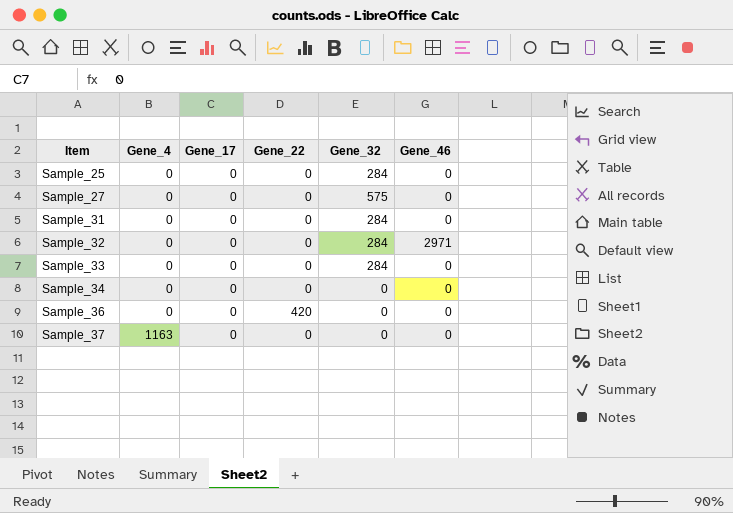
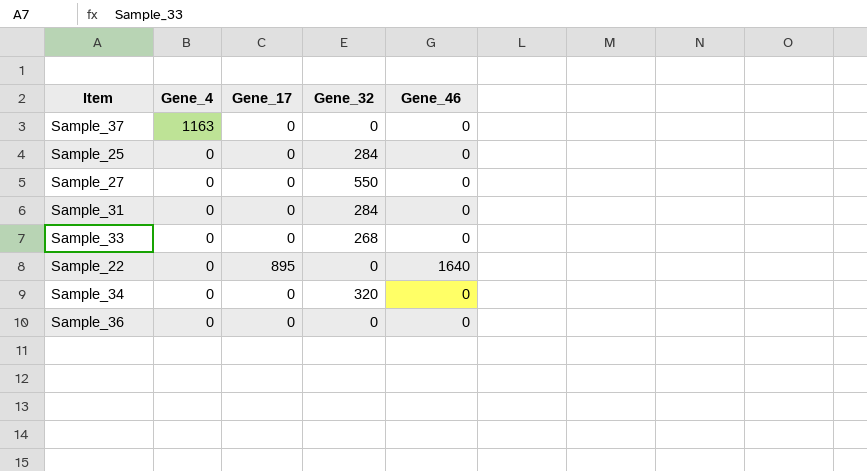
row order: Item ascending -> Gene_4 descending
column Gene_22 | position: 4 -> none
row Sample_32: 0 | 0 | 0 | 284 | 2971 -> none
Sample_27 | Gene_32: 575 -> 550
Sample_33 | Gene_32: 284 -> 268
row Sample_22: none -> 0 | 895 | 0 | 1640
Sample_34 | Gene_32: 0 -> 320

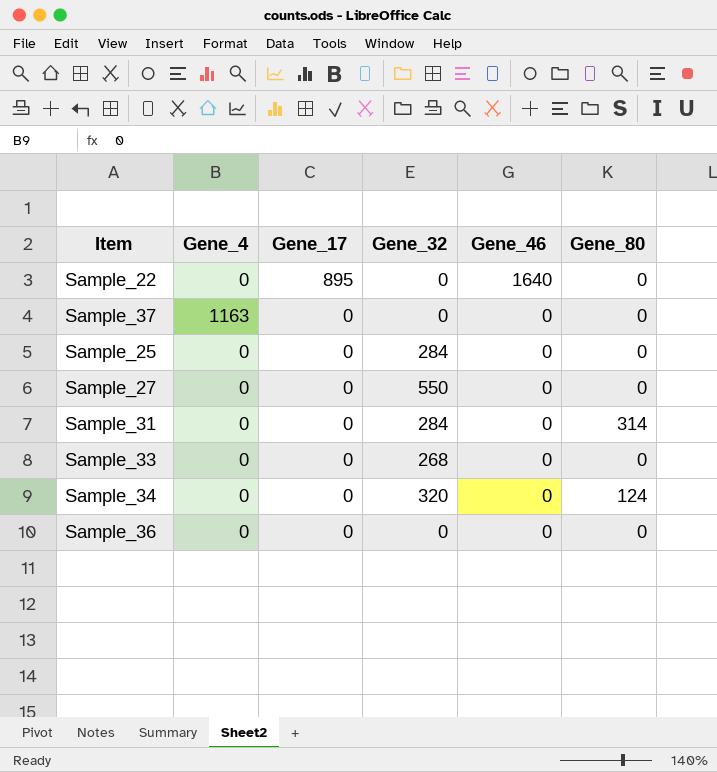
row order: Gene_4 descending -> Gene_17 descending
column Gene_80 | position: none -> 6

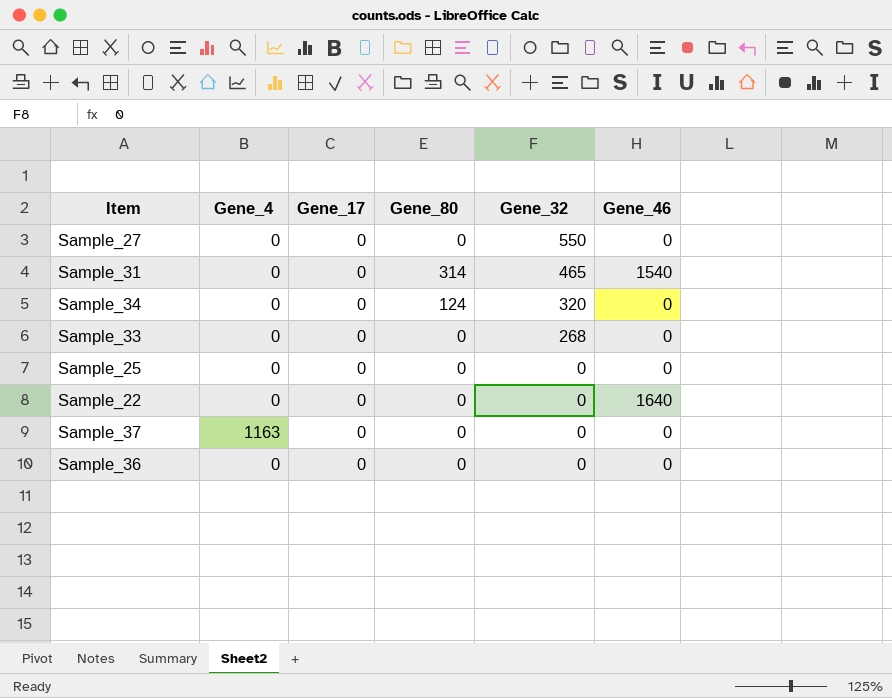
row order: Gene_17 descending -> Gene_32 descending
column Gene_80 | position: 6 -> 4
Sample_31 | Gene_32: 284 -> 465
Sample_31 | Gene_46: 0 -> 1540
Sample_25 | Gene_32: 284 -> 0
Sample_22 | Gene_17: 895 -> 0

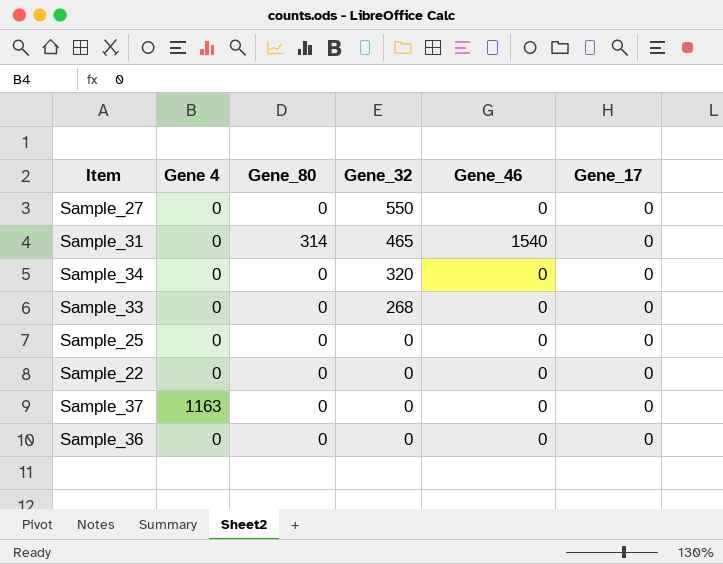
column name: Gene_4 -> Gene 4
column Gene_17 | position: 3 -> 6
Sample_34 | Gene_80: 124 -> 0
Sample_22 | Gene_46: 1640 -> 0

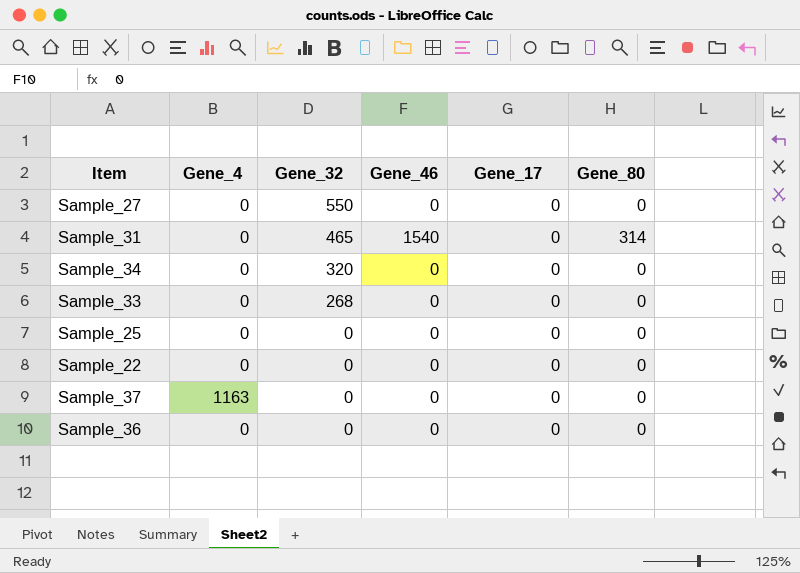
column name: Gene 4 -> Gene_4
column Gene_80 | position: 3 -> 6

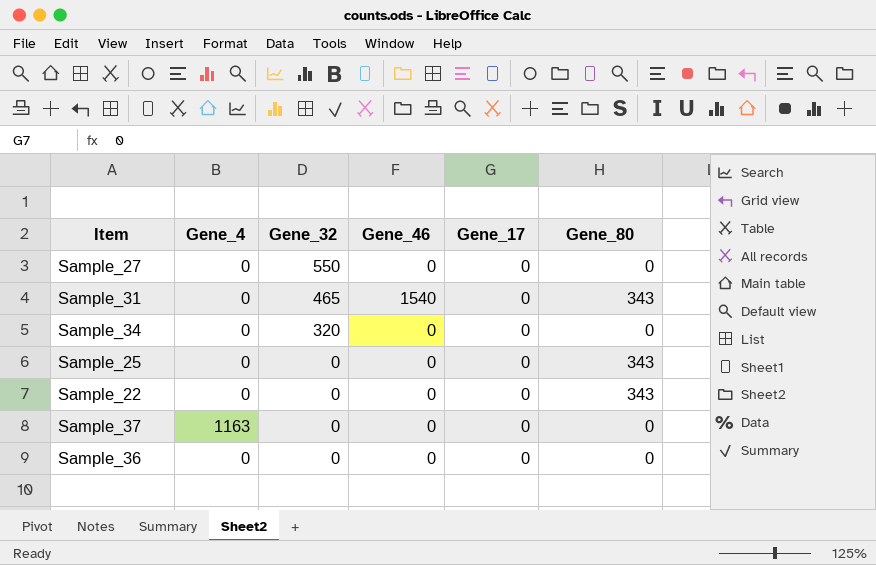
row Sample_33: 0 | 268 | 0 | 0 | 0 -> none
Sample_31 | Gene_80: 314 -> 343
Sample_25 | Gene_80: 0 -> 343
Sample_22 | Gene_80: 0 -> 343

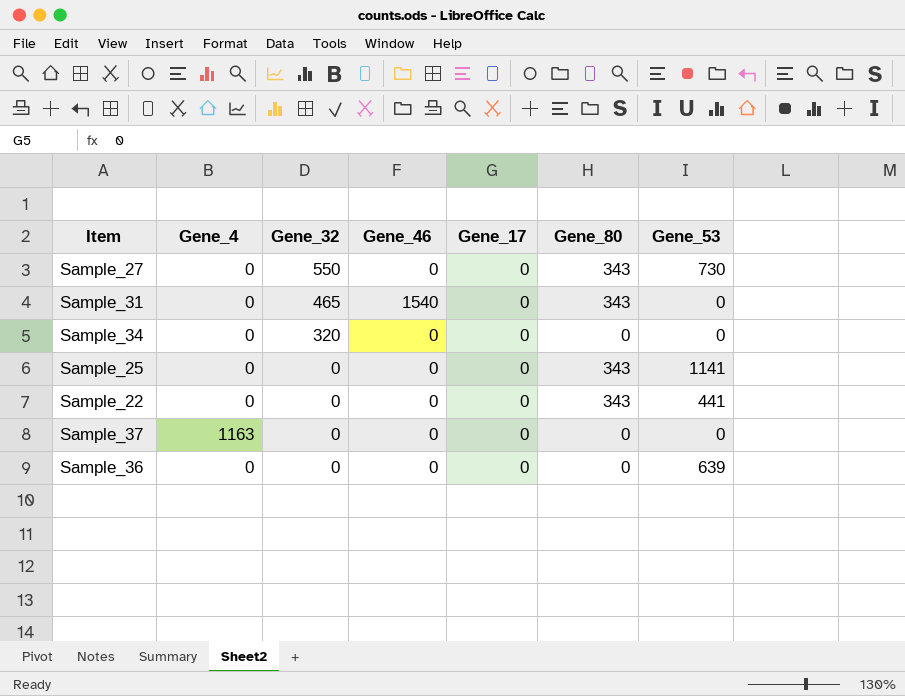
column Gene_53 | position: none -> 7
Sample_27 | Gene_80: 0 -> 343

